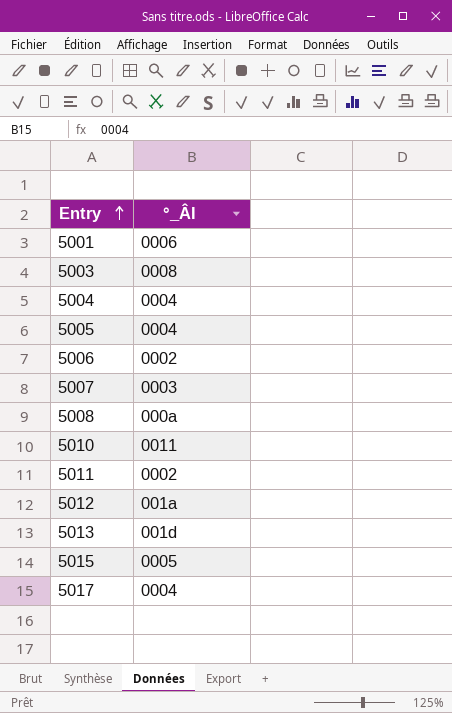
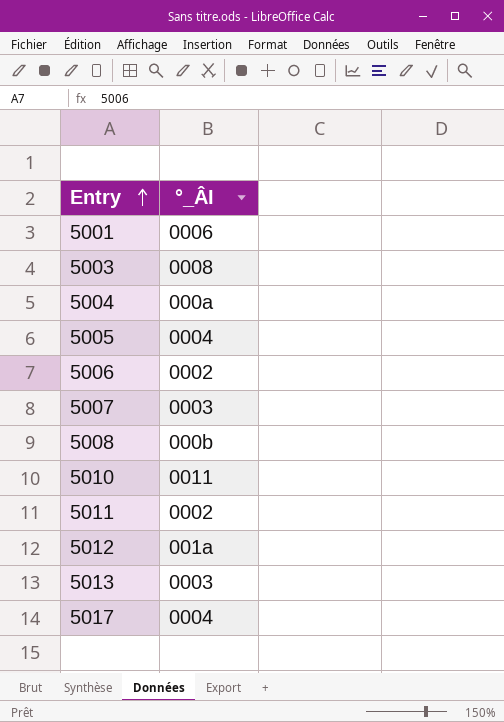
row 5015: 0005 -> none
5004 | °_ÂI: 0004 -> 000a
5008 | °_ÂI: 000a -> 000b
5013 | °_ÂI: 001d -> 0003

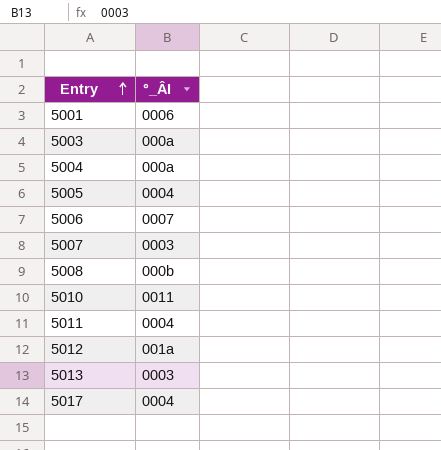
5003 | °_ÂI: 0008 -> 000a
5006 | °_ÂI: 0002 -> 0007
5011 | °_ÂI: 0002 -> 0004

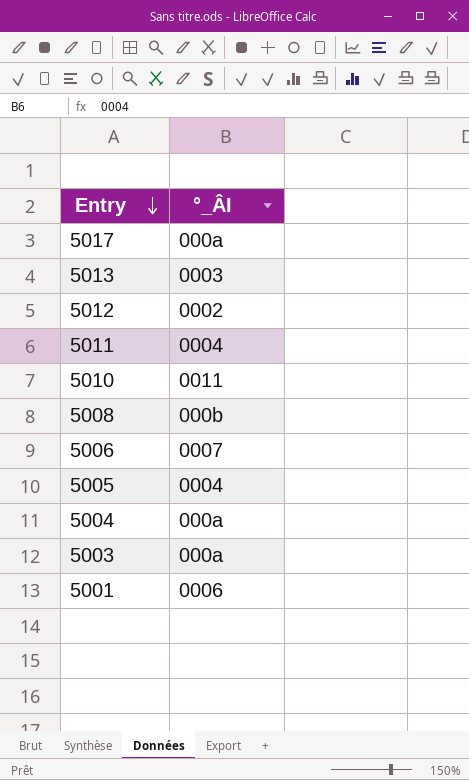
row order: Entry ascending -> Entry descending
row 5007: 0003 -> none
5017 | °_ÂI: 0004 -> 000a
5012 | °_ÂI: 001a -> 0002

